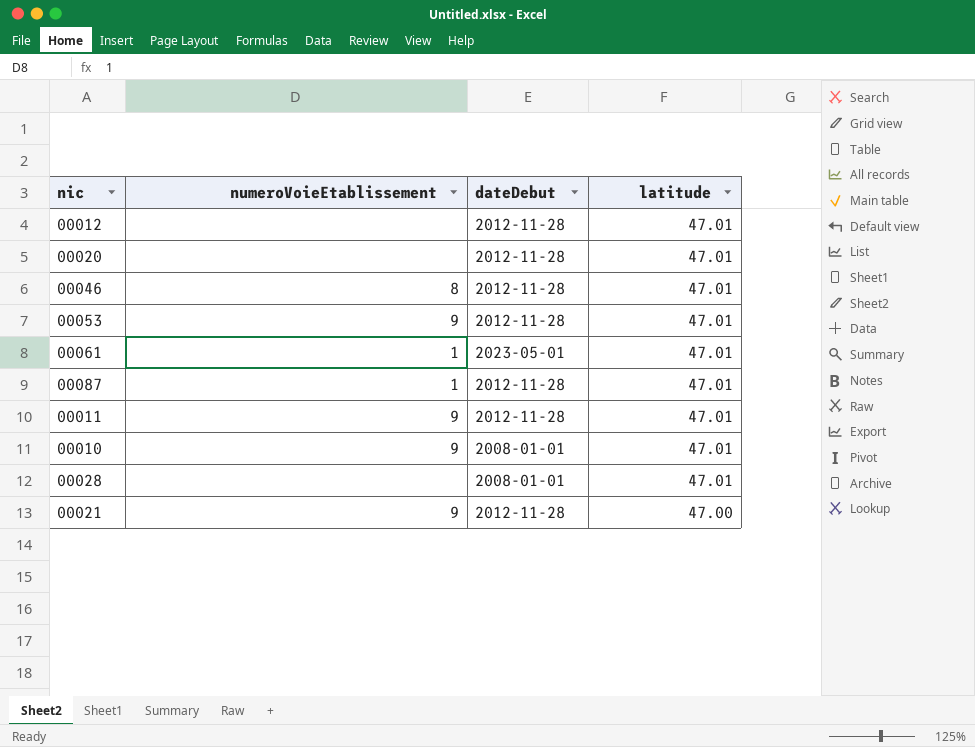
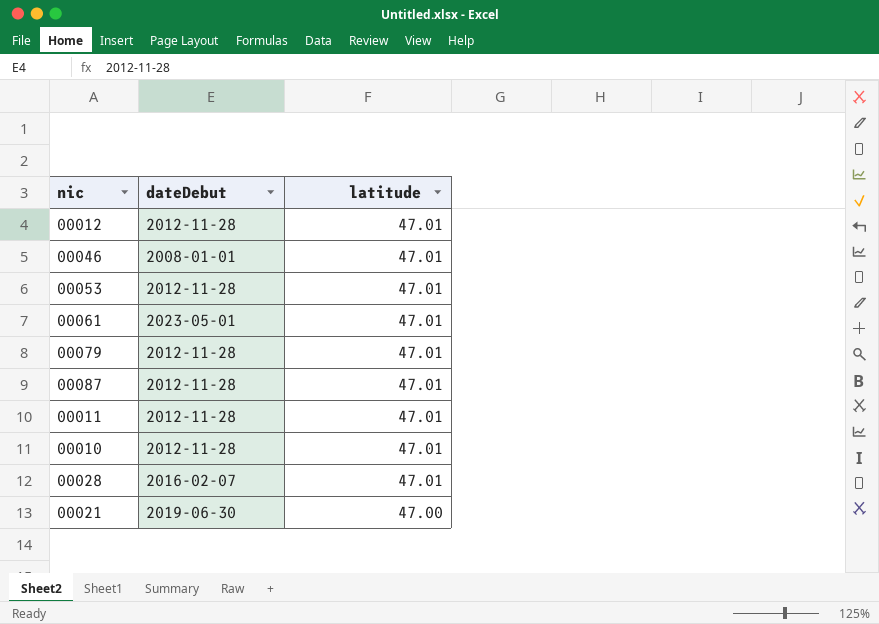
column numeroVoieEtablissement | position: 2 -> none
row 00020: none | 2012-11-28 | 47.01 -> none
00046 | dateDebut: 2012-11-28 -> 2008-01-01
row 00079: none -> 2012-11-28 | 47.01
00010 | dateDebut: 2008-01-01 -> 2012-11-28
00028 | dateDebut: 2008-01-01 -> 2016-02-07
00021 | dateDebut: 2012-11-28 -> 2019-06-30

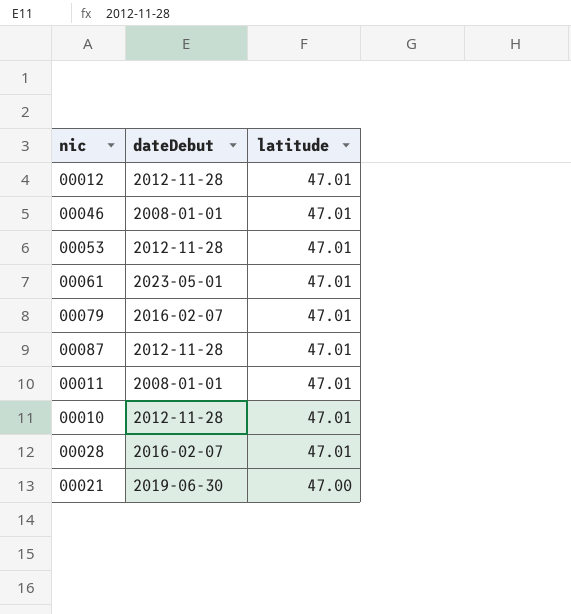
00079 | dateDebut: 2012-11-28 -> 2016-02-07
00011 | dateDebut: 2012-11-28 -> 2008-01-01

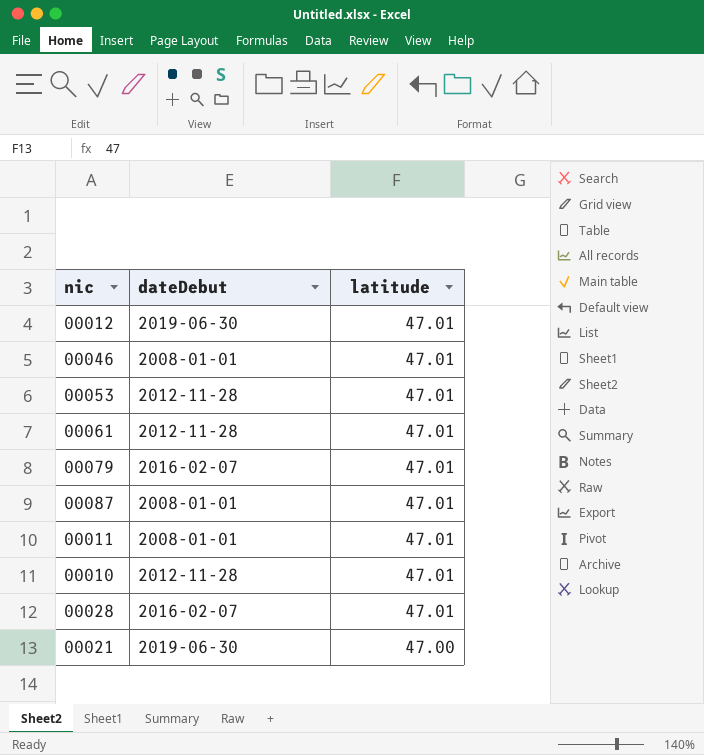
00012 | dateDebut: 2012-11-28 -> 2019-06-30
00061 | dateDebut: 2023-05-01 -> 2012-11-28
00087 | dateDebut: 2012-11-28 -> 2008-01-01

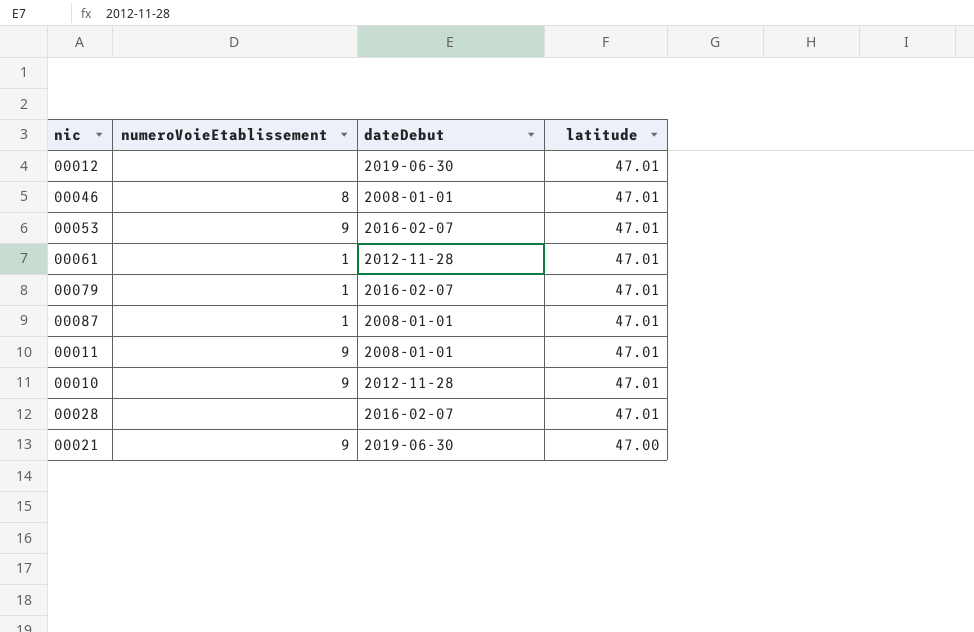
column numeroVoieEtablissement | position: none -> 2
00053 | dateDebut: 2012-11-28 -> 2016-02-07

